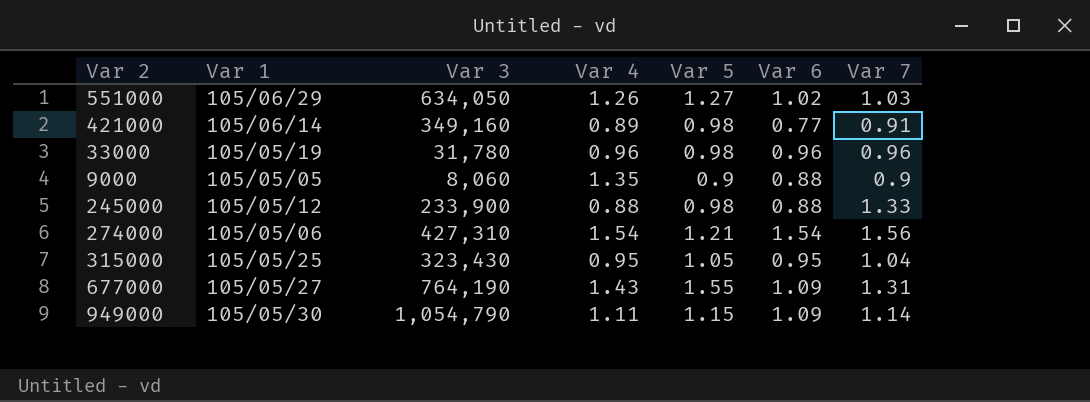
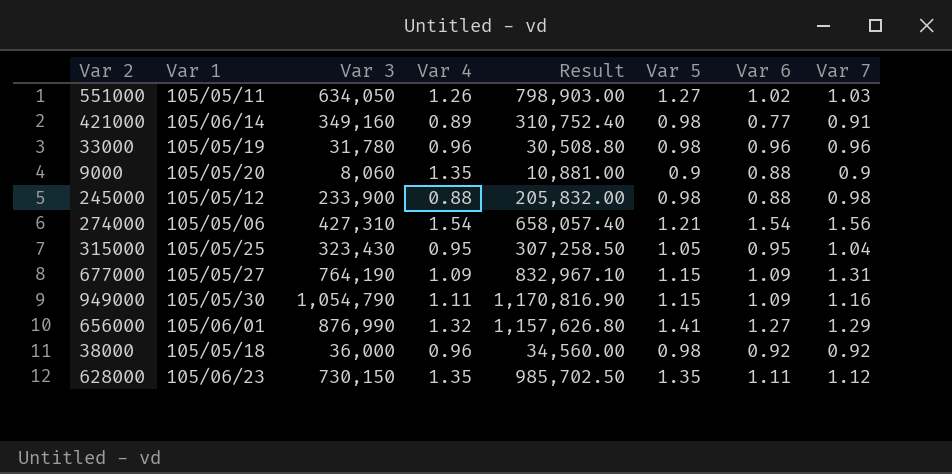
column Result | formula: none -> [Var 3] * [Var 4]
551000 | Var 1: 105/06/29 -> 105/05/11
9000 | Var 1: 105/05/05 -> 105/05/20
245000 | Var 7: 1.33 -> 0.98
677000 | Var 4: 1.43 -> 1.09
677000 | Var 5: 1.55 -> 1.15
949000 | Var 7: 1.14 -> 1.16
row 656000: none -> 105/06/01 | 876,990 | 1.32 | 1,157,626.80 | 1.41 | 1.27 | 1.29
row 38000: none -> 105/05/18 | 36,000 | 0.96 | 34,560.00 | 0.98 | 0.92 | 0.92
row 628000: none -> 105/06/23 | 730,150 | 1.35 | 985,702.50 | 1.35 | 1.11 | 1.12

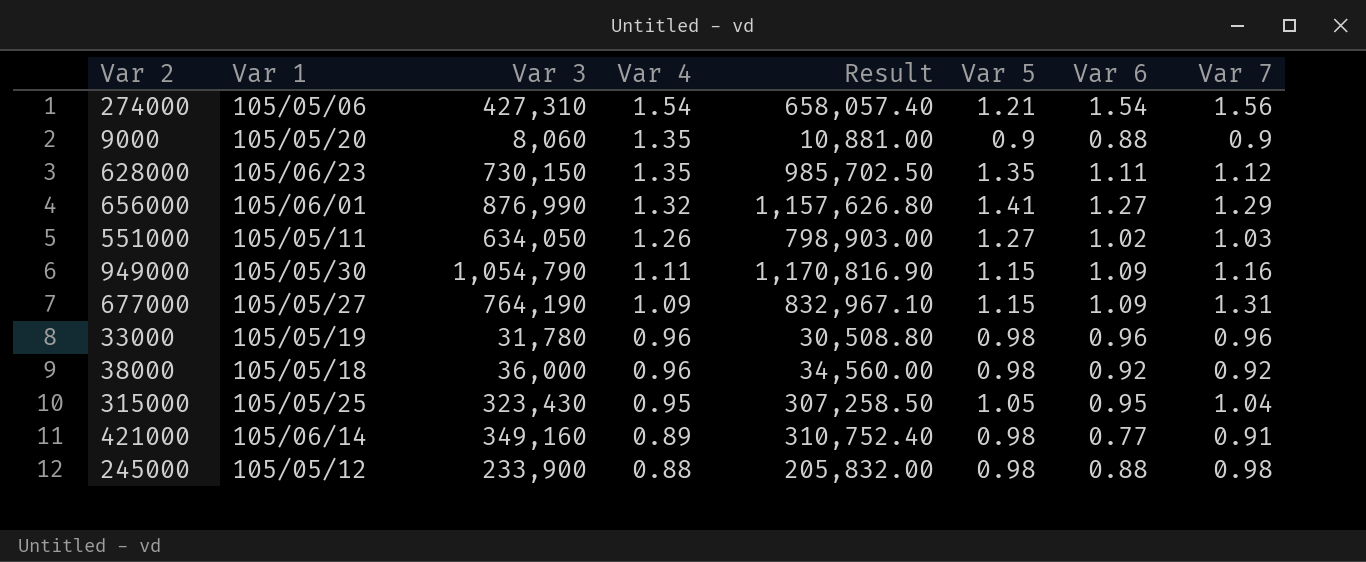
row order: none -> Var 4 descending

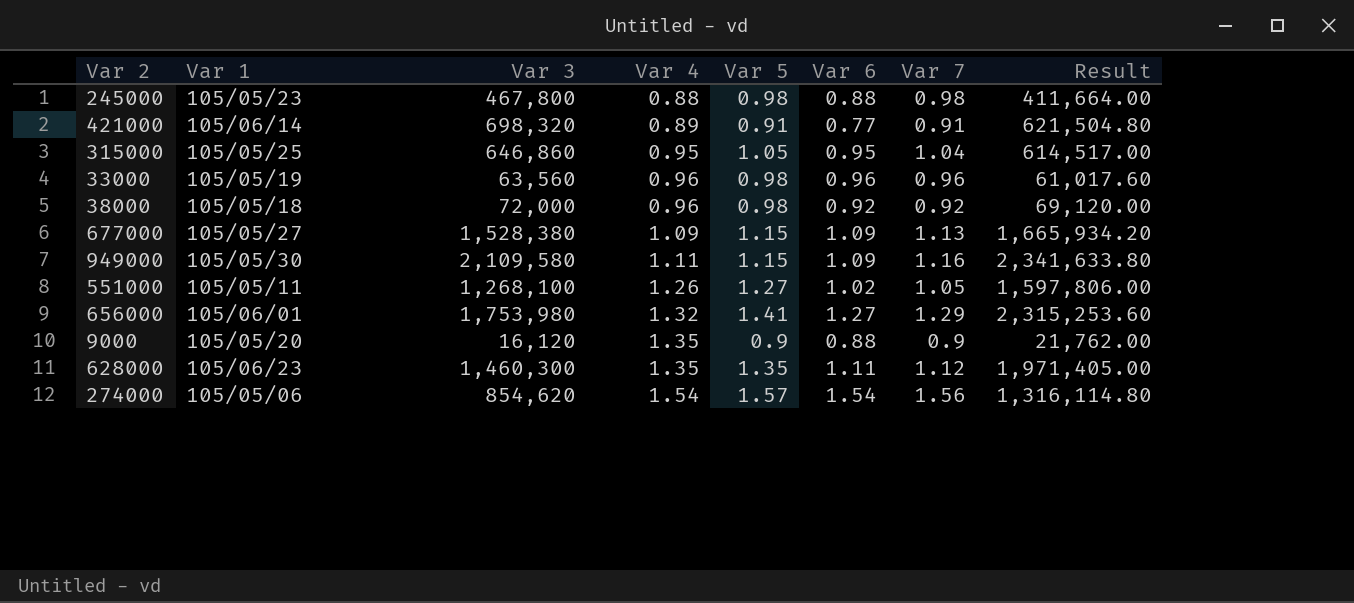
row order: Var 4 descending -> Var 4 ascending
column Result | position: 5 -> 8
245000 | Var 1: 105/05/12 -> 105/05/23
245000 | Var 3: 233,900 -> 467,800
245000 | Result: 205,832.00 -> 411,664.00
421000 | Var 3: 349,160 -> 698,320
421000 | Var 5: 0.98 -> 0.91
421000 | Result: 310,752.40 -> 621,504.80
315000 | Var 3: 323,430 -> 646,860
315000 | Result: 307,258.50 -> 614,517.00
33000 | Var 3: 31,780 -> 63,560
33000 | Result: 30,508.80 -> 61,017.60
38000 | Var 3: 36,000 -> 72,000
38000 | Result: 34,560.00 -> 69,120.00
677000 | Var 3: 764,190 -> 1,528,380
677000 | Var 7: 1.31 -> 1.13
677000 | Result: 832,967.10 -> 1,665,934.20
949000 | Var 3: 1,054,790 -> 2,109,580
949000 | Result: 1,170,816.90 -> 2,341,633.80
551000 | Var 3: 634,050 -> 1,268,100
551000 | Var 7: 1.03 -> 1.05
551000 | Result: 798,903.00 -> 1,597,806.00
656000 | Var 3: 876,990 -> 1,753,980
656000 | Result: 1,157,626.80 -> 2,315,253.60
9000 | Var 3: 8,060 -> 16,120
9000 | Result: 10,881.00 -> 21,762.00
628000 | Var 3: 730,150 -> 1,460,300
628000 | Result: 985,702.50 -> 1,971,405.00
274000 | Var 3: 427,310 -> 854,620
274000 | Var 5: 1.21 -> 1.57
274000 | Result: 658,057.40 -> 1,316,114.80

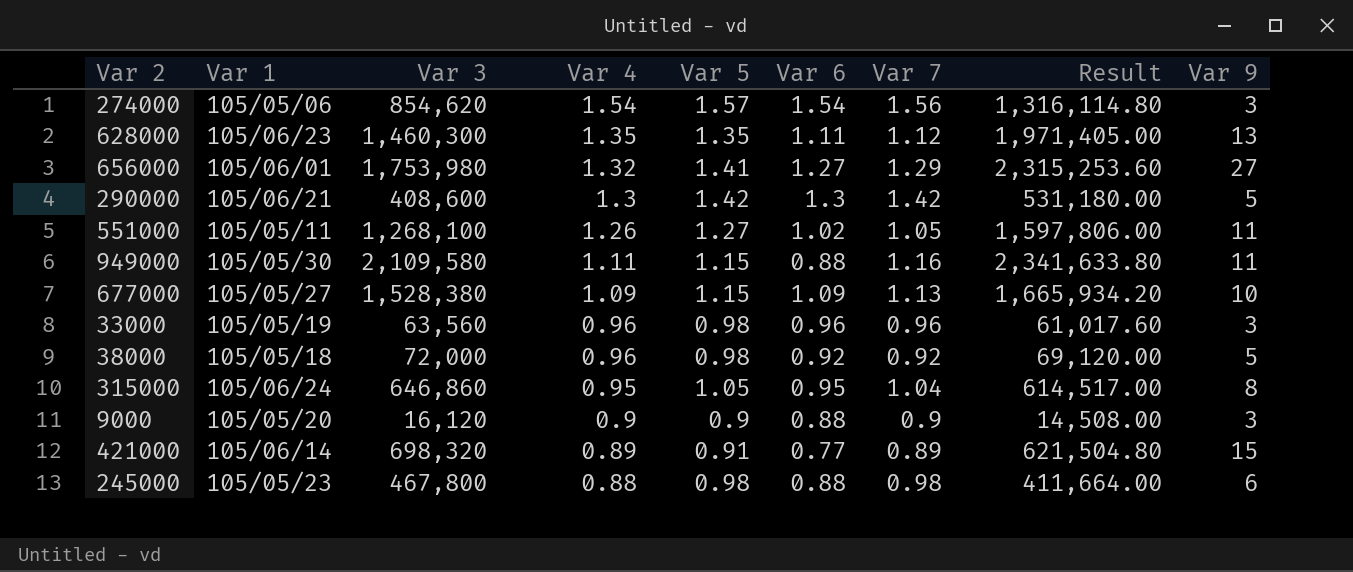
row order: Var 4 ascending -> Var 4 descending
column Var 9 | position: none -> 9
row 290000: none -> 105/06/21 | 408,600 | 1.3 | 1.42 | 1.3 | 1.42 | 531,180.00 | 5
949000 | Var 6: 1.09 -> 0.88
315000 | Var 1: 105/05/25 -> 105/06/24
9000 | Var 4: 1.35 -> 0.9
9000 | Result: 21,762.00 -> 14,508.00
421000 | Var 7: 0.91 -> 0.89

